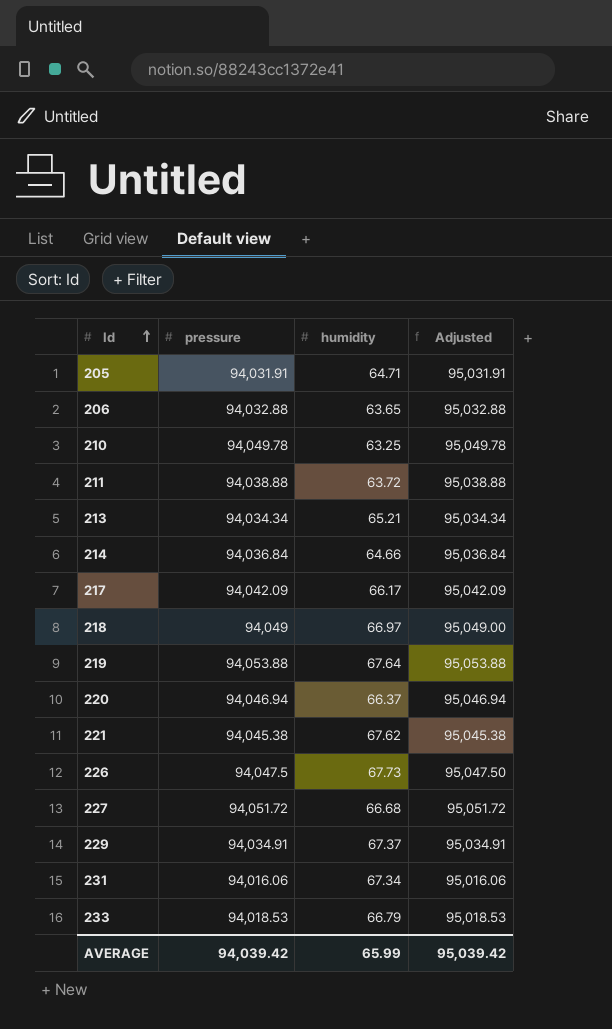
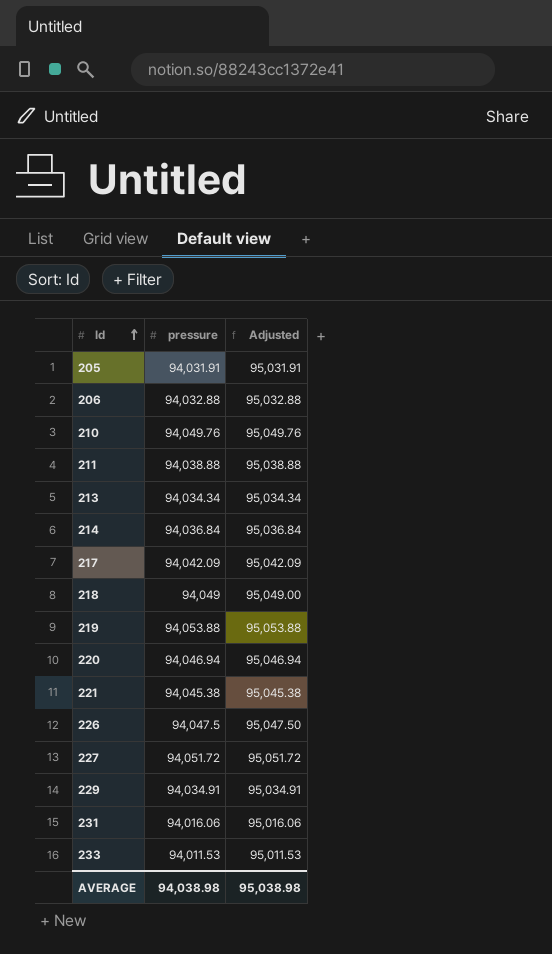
column humidity | position: 3 -> none
210 | pressure: 94,049.78 -> 94,049.76
210 | Adjusted: 95,049.78 -> 95,049.76
233 | pressure: 94,018.53 -> 94,011.53
233 | Adjusted: 95,018.53 -> 95,011.53
AVERAGE | pressure: 94,039.42 -> 94,038.98
AVERAGE | Adjusted: 95,039.42 -> 95,038.98

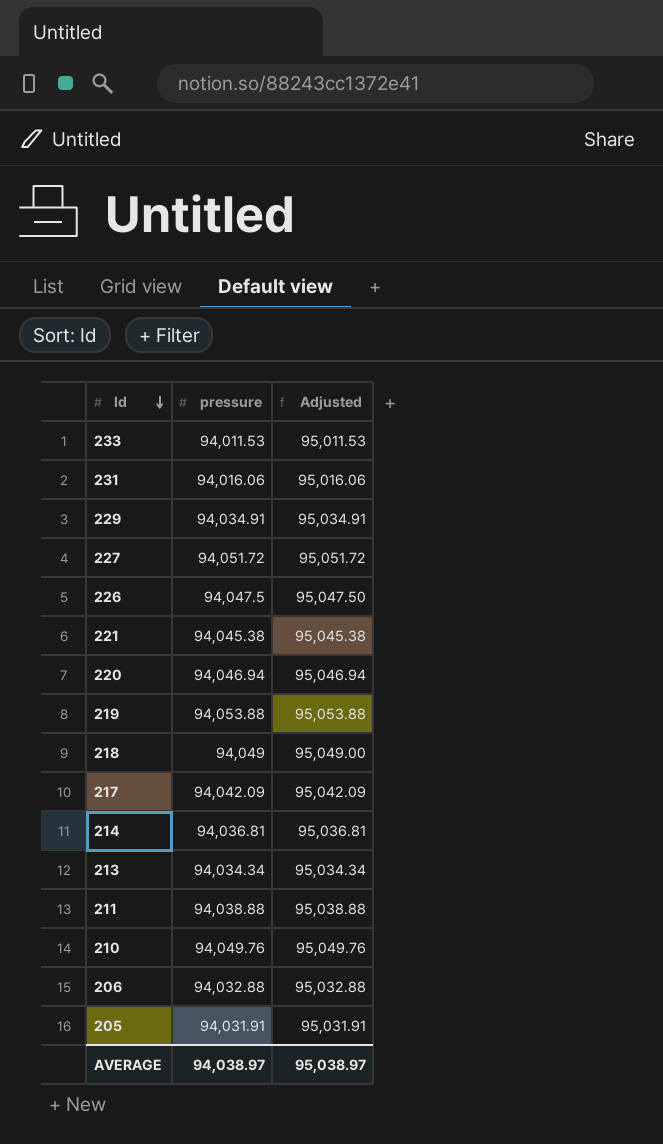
row order: Id ascending -> Id descending
214 | pressure: 94,036.84 -> 94,036.81
214 | Adjusted: 95,036.84 -> 95,036.81
AVERAGE | pressure: 94,038.98 -> 94,038.97
AVERAGE | Adjusted: 95,038.98 -> 95,038.97

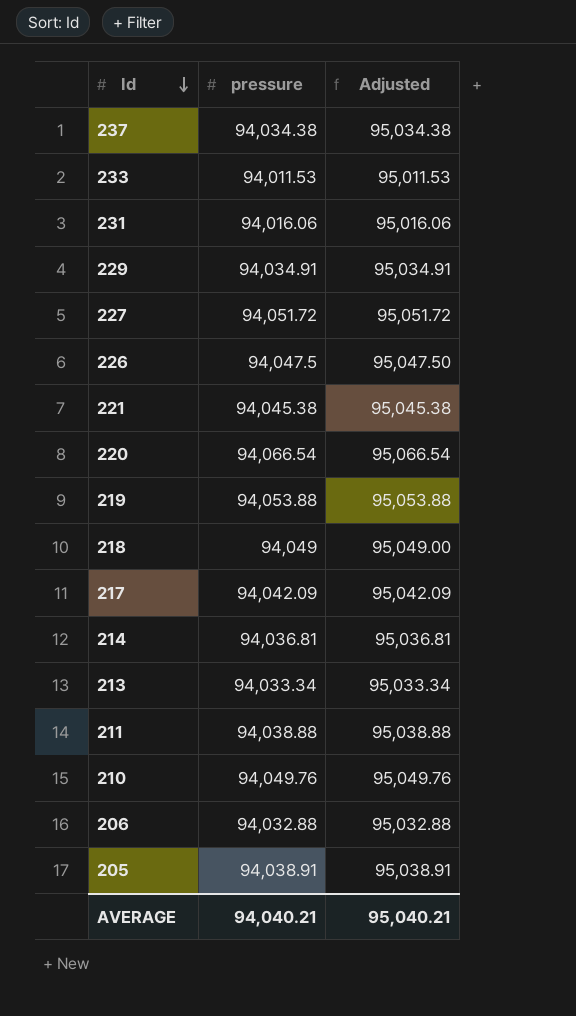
row 237: none -> 94,034.38 | 95,034.38
220 | pressure: 94,046.94 -> 94,066.54
220 | Adjusted: 95,046.94 -> 95,066.54
213 | pressure: 94,034.34 -> 94,033.34
213 | Adjusted: 95,034.34 -> 95,033.34
205 | pressure: 94,031.91 -> 94,038.91
205 | Adjusted: 95,031.91 -> 95,038.91
AVERAGE | pressure: 94,038.97 -> 94,040.21
AVERAGE | Adjusted: 95,038.97 -> 95,040.21

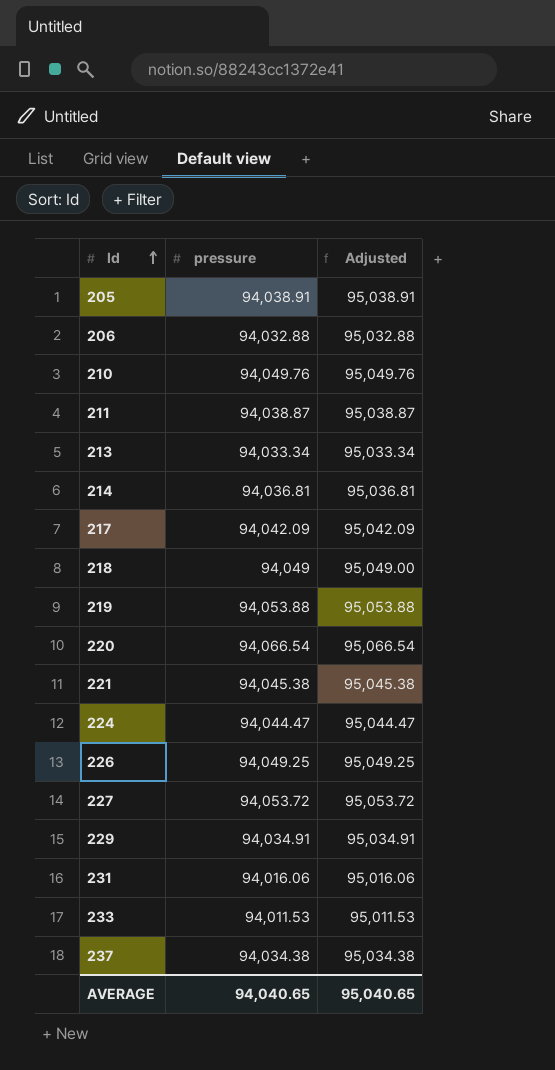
row order: Id descending -> Id ascending
211 | pressure: 94,038.88 -> 94,038.87
211 | Adjusted: 95,038.88 -> 95,038.87
row 224: none -> 94,044.47 | 95,044.47
226 | pressure: 94,047.5 -> 94,049.25
226 | Adjusted: 95,047.50 -> 95,049.25
227 | pressure: 94,051.72 -> 94,053.72
227 | Adjusted: 95,051.72 -> 95,053.72
AVERAGE | pressure: 94,040.21 -> 94,040.65
AVERAGE | Adjusted: 95,040.21 -> 95,040.65

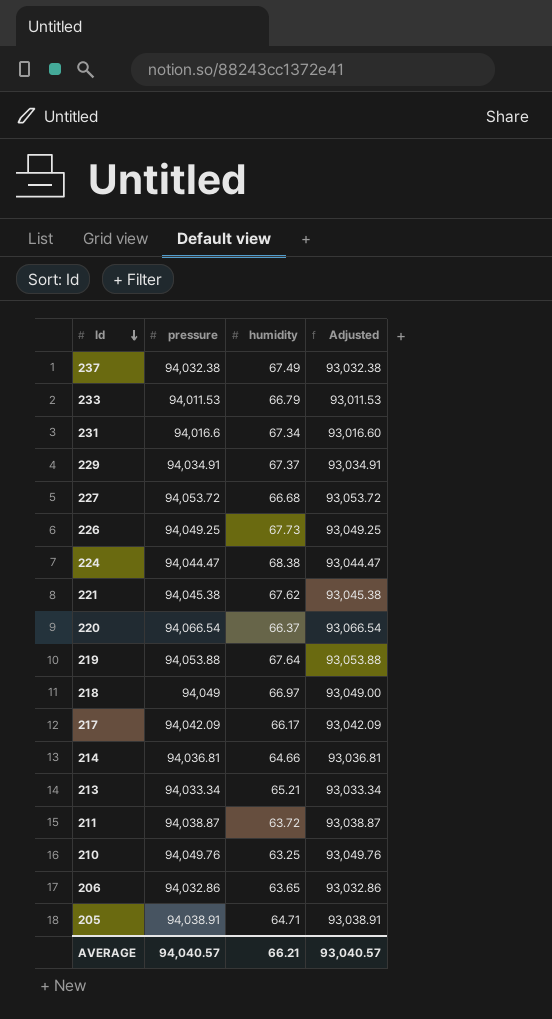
row order: Id ascending -> Id descending
column humidity | position: none -> 3
column Adjusted | formula: [pressure] + 1000 -> [pressure] - 1000
237 | pressure: 94,034.38 -> 94,032.38
231 | pressure: 94,016.06 -> 94,016.6
206 | pressure: 94,032.88 -> 94,032.86
AVERAGE | pressure: 94,040.65 -> 94,040.57
AVERAGE | Adjusted: 95,040.65 -> 93,040.57

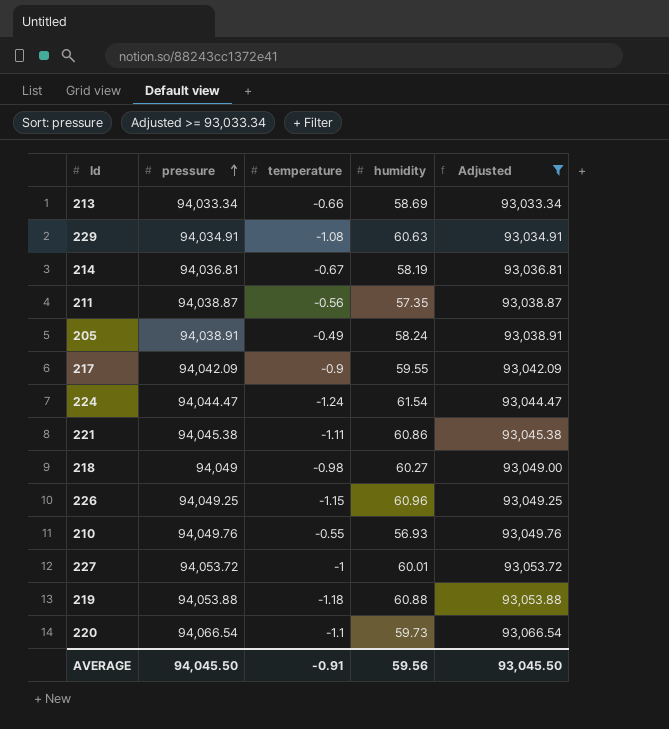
filter: none -> Adjusted >= 93,033.34
row order: Id descending -> pressure ascending
column temperature | position: none -> 3
213 | humidity: 65.21 -> 58.69
229 | humidity: 67.37 -> 60.63
214 | humidity: 64.66 -> 58.19
211 | humidity: 63.72 -> 57.35
205 | humidity: 64.71 -> 58.24
217 | humidity: 66.17 -> 59.55
224 | humidity: 68.38 -> 61.54
221 | humidity: 67.62 -> 60.86
218 | humidity: 66.97 -> 60.27
226 | humidity: 67.73 -> 60.96
210 | humidity: 63.25 -> 56.93
227 | humidity: 66.68 -> 60.01
219 | humidity: 67.64 -> 60.88
220 | humidity: 66.37 -> 59.73
AVERAGE | pressure: 94,040.57 -> 94,045.50
AVERAGE | humidity: 66.21 -> 59.56
AVERAGE | Adjusted: 93,040.57 -> 93,045.50

